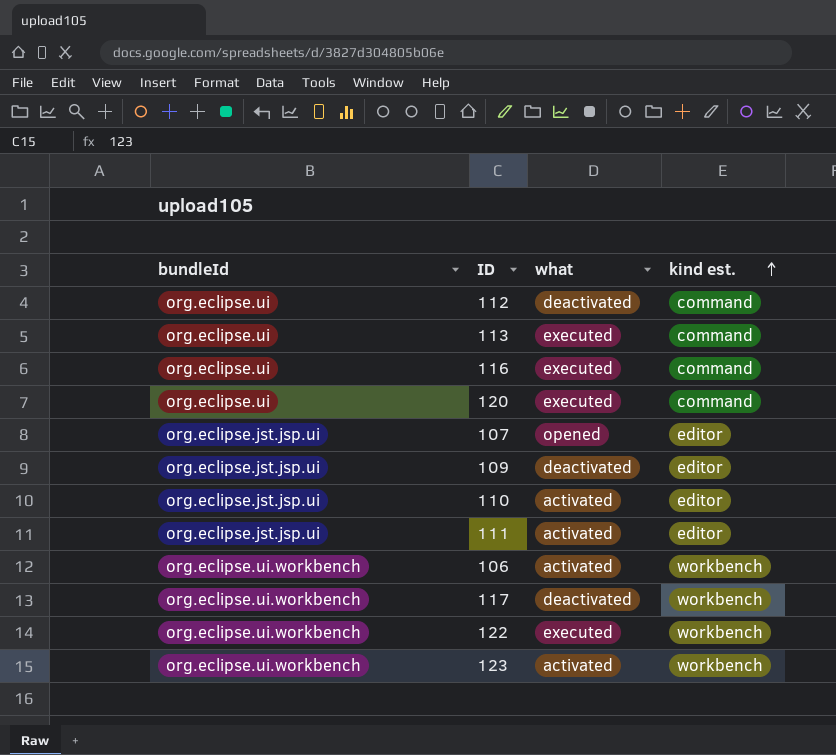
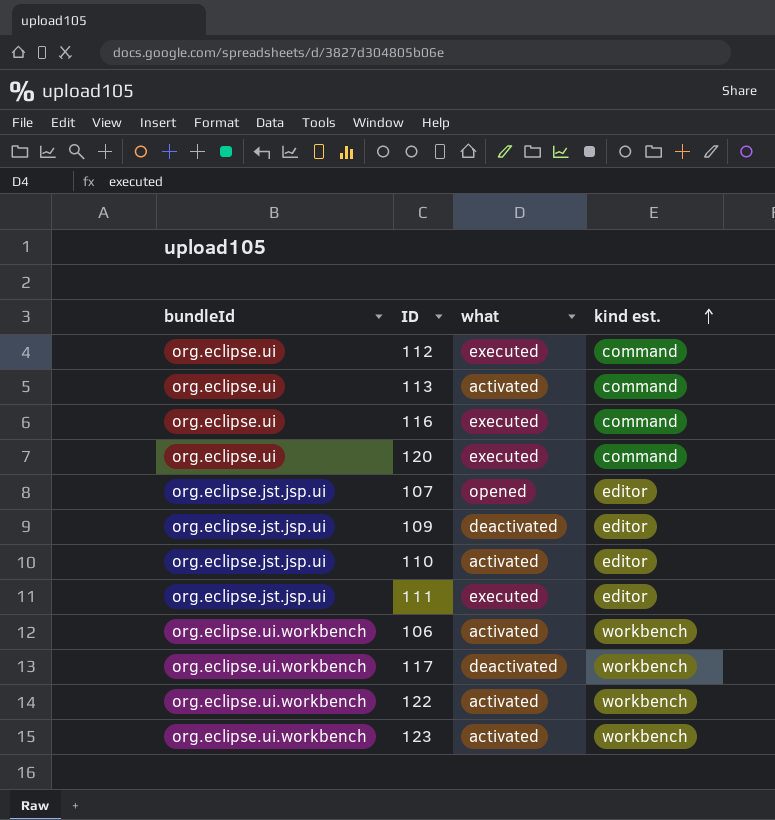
112 | what: deactivated -> executed
113 | what: executed -> activated
111 | what: activated -> executed
122 | what: executed -> activated

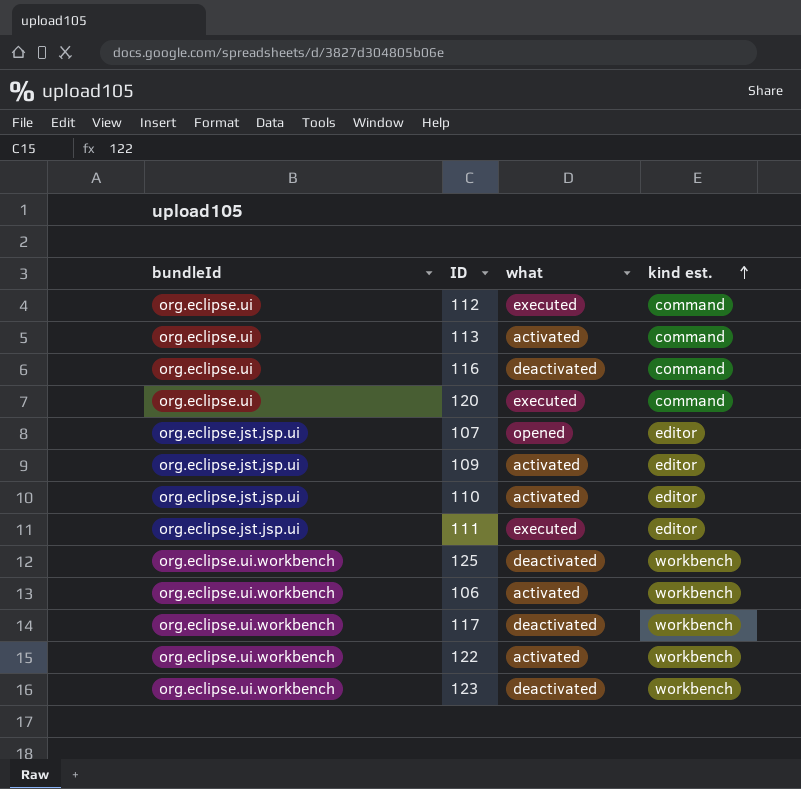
116 | what: executed -> deactivated
109 | what: deactivated -> activated
row 125: none -> org.eclipse.ui.workbench | deactivated | workbench
123 | what: activated -> deactivated

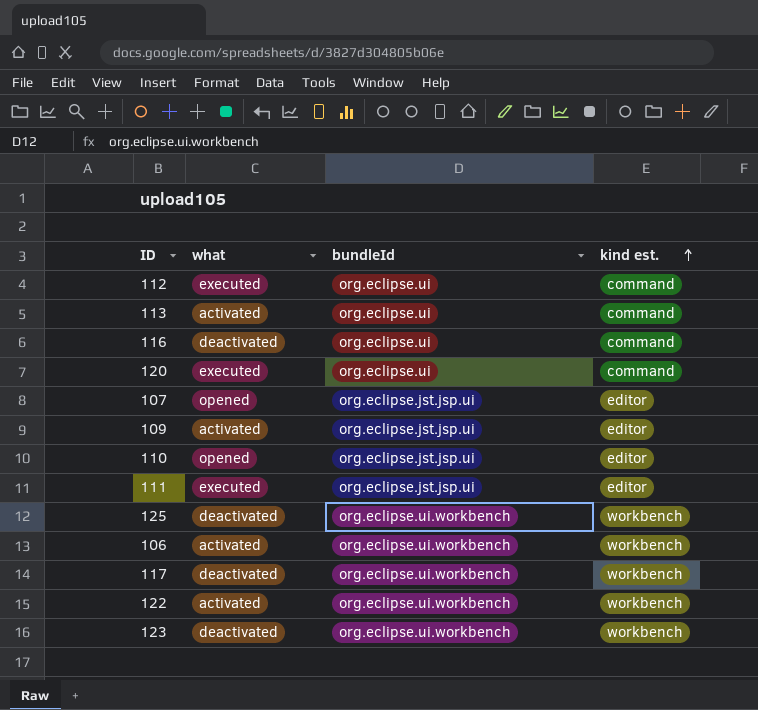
column bundleId | position: 1 -> 3
110 | what: activated -> opened

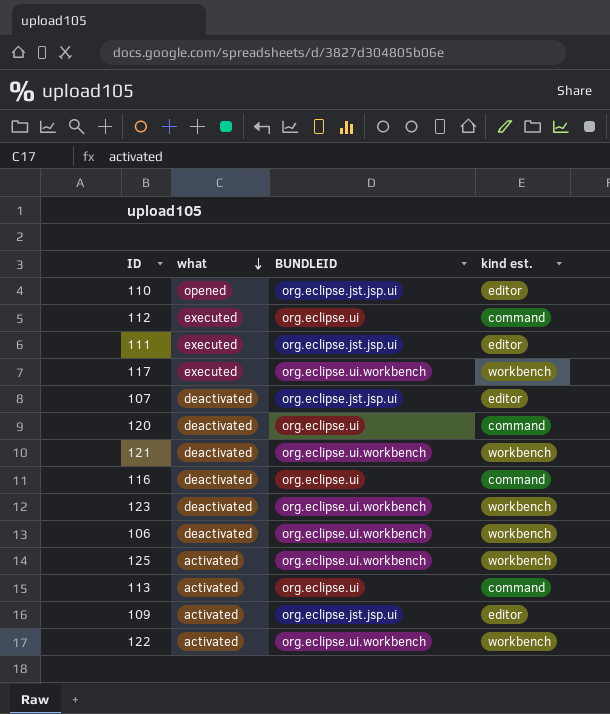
row order: kind est. ascending -> what descending
column name: bundleId -> BUNDLEID
117 | what: deactivated -> executed
107 | what: opened -> deactivated
120 | what: executed -> deactivated
row 121: none -> deactivated | org.eclipse.ui.workbench | workbench
106 | what: activated -> deactivated
125 | what: deactivated -> activated

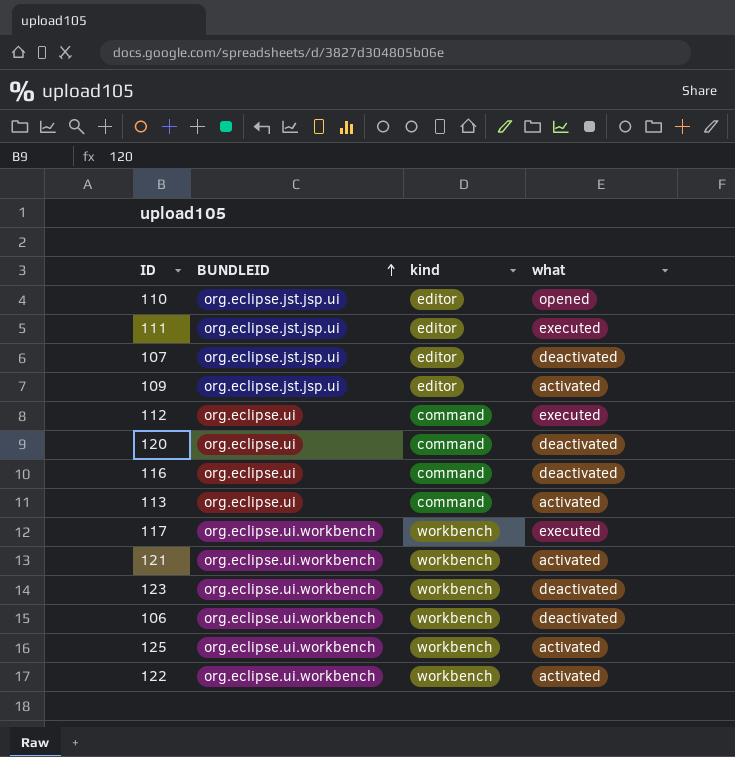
row order: what descending -> BUNDLEID ascending
column name: kind est. -> kind
column what | position: 2 -> 4
121 | what: deactivated -> activated

